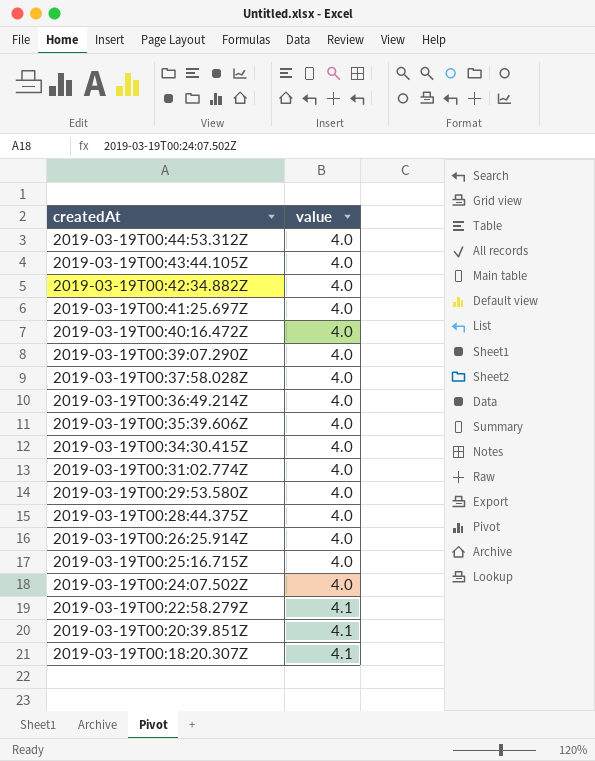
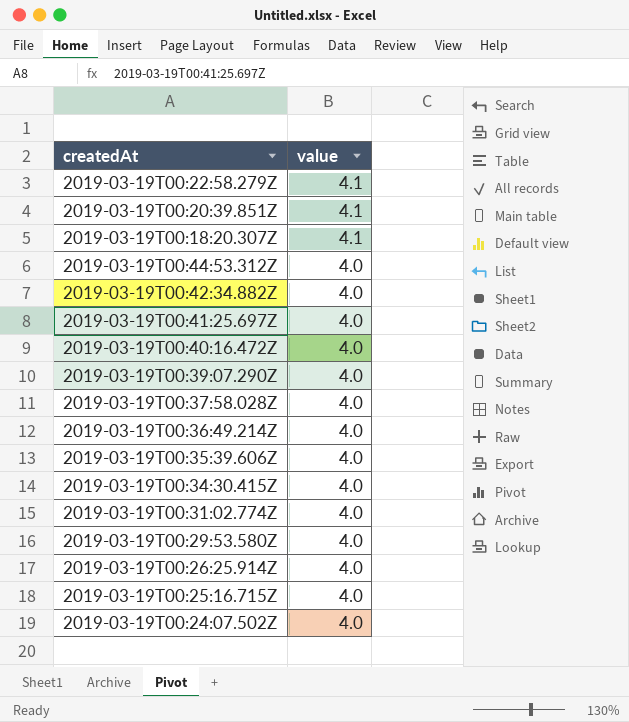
row order: createdAt descending -> value descending
row 2019-03-19T00:43:44.105Z: 4.0 -> none
row 2019-03-19T00:28:44.375Z: 4.0 -> none

